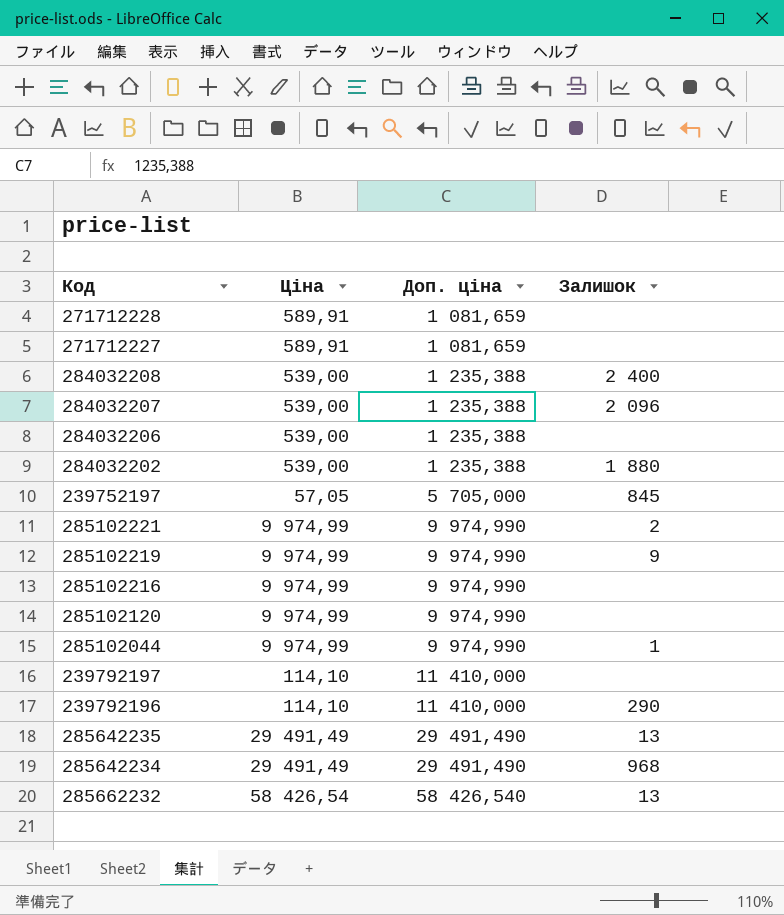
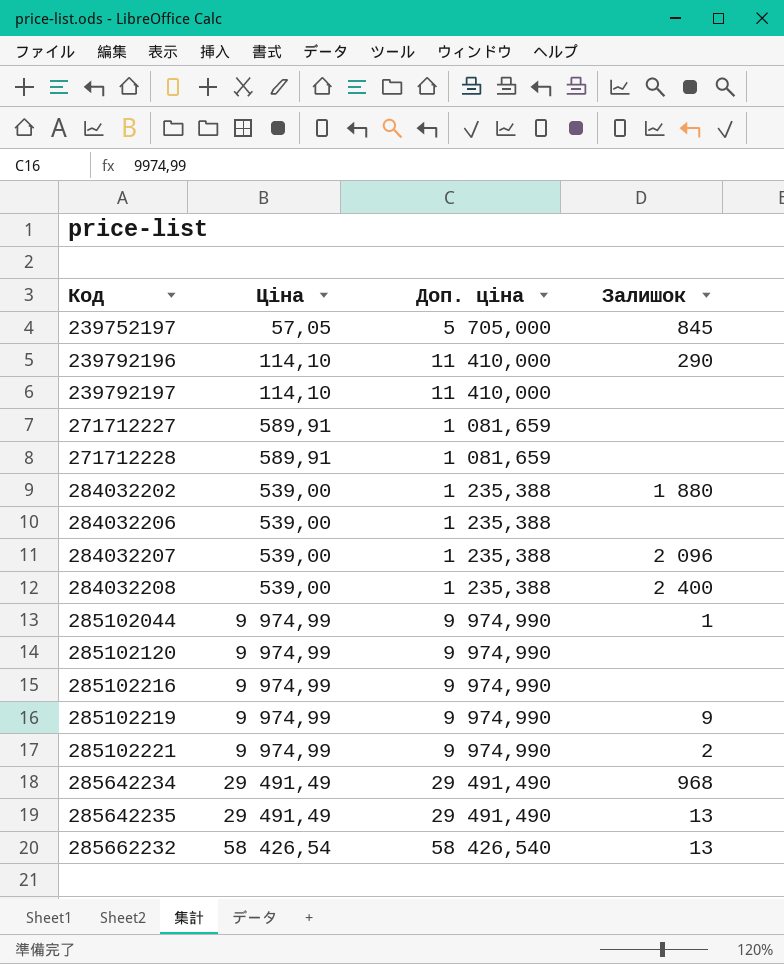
row order: Доп. ціна ascending -> Код ascending

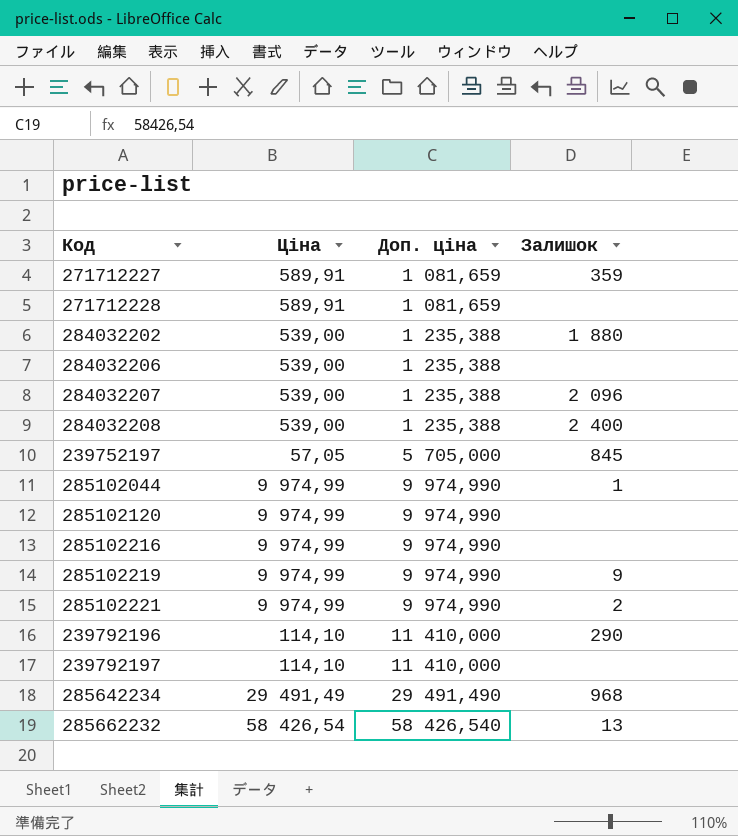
row order: Код ascending -> Доп. ціна ascending
row 285642235: 29 491,49 | 29 491,490 | 13 -> none
271712227 | Залишок: none -> 359

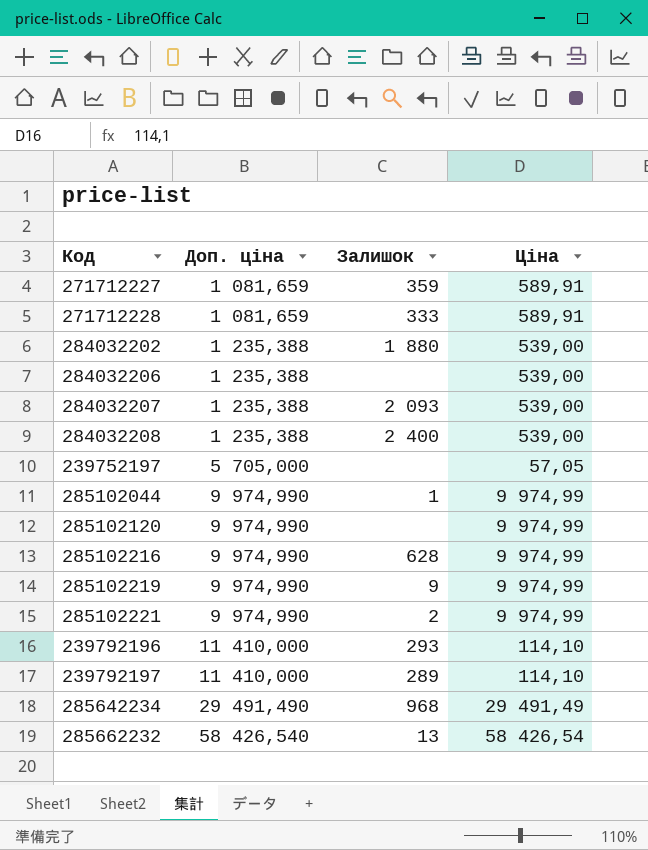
column Ціна | position: 2 -> 4
271712228 | Залишок: none -> 333
284032207 | Залишок: 2 096 -> 2 093
239752197 | Залишок: 845 -> none
285102216 | Залишок: none -> 628
239792196 | Залишок: 290 -> 293
239792197 | Залишок: none -> 289

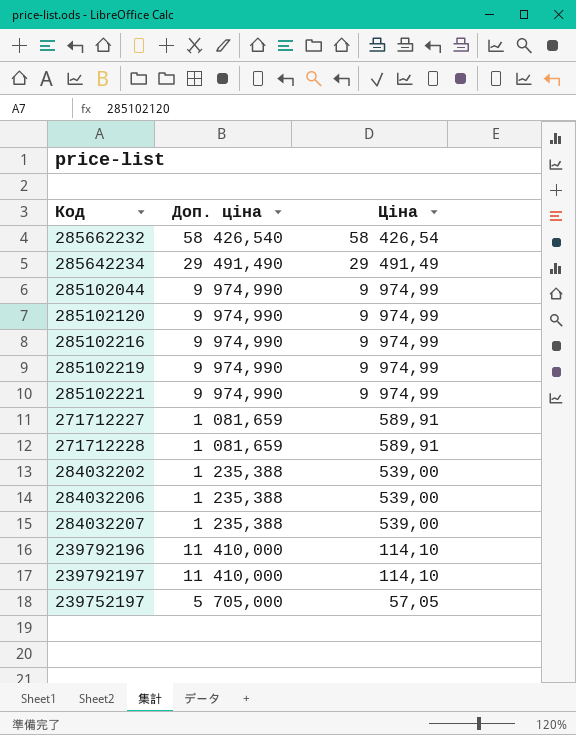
row order: Доп. ціна ascending -> Ціна descending
column Залишок | position: 3 -> none
row 284032208: 1 235,388 | 2 400 | 539,00 -> none

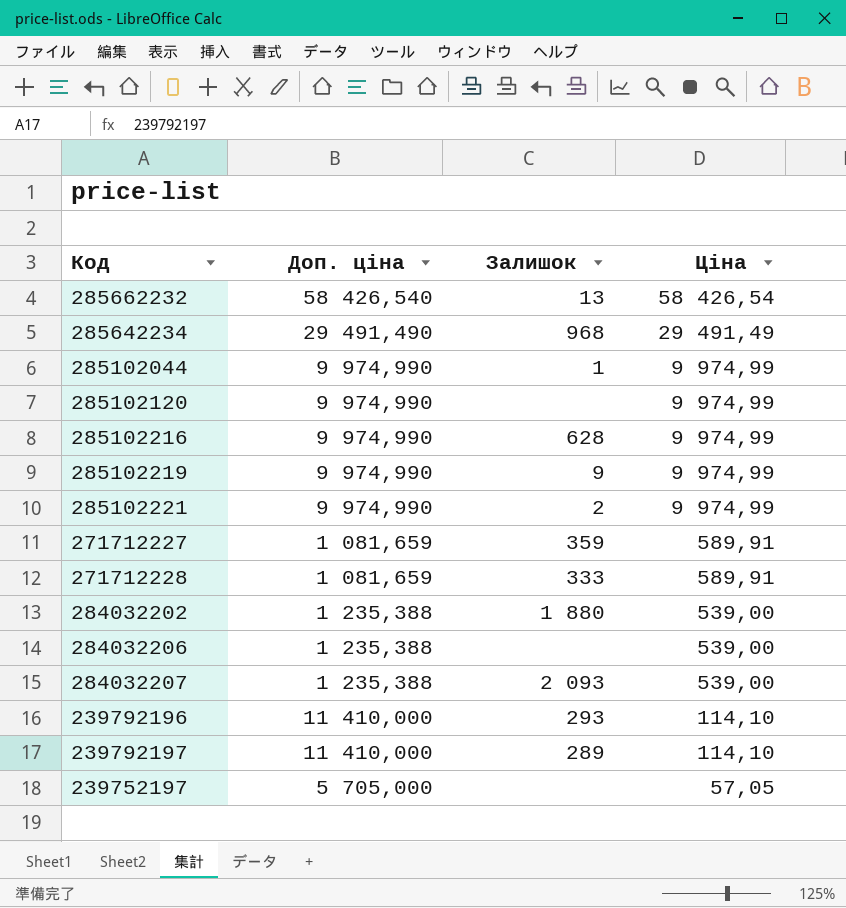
column Залишок | position: none -> 3

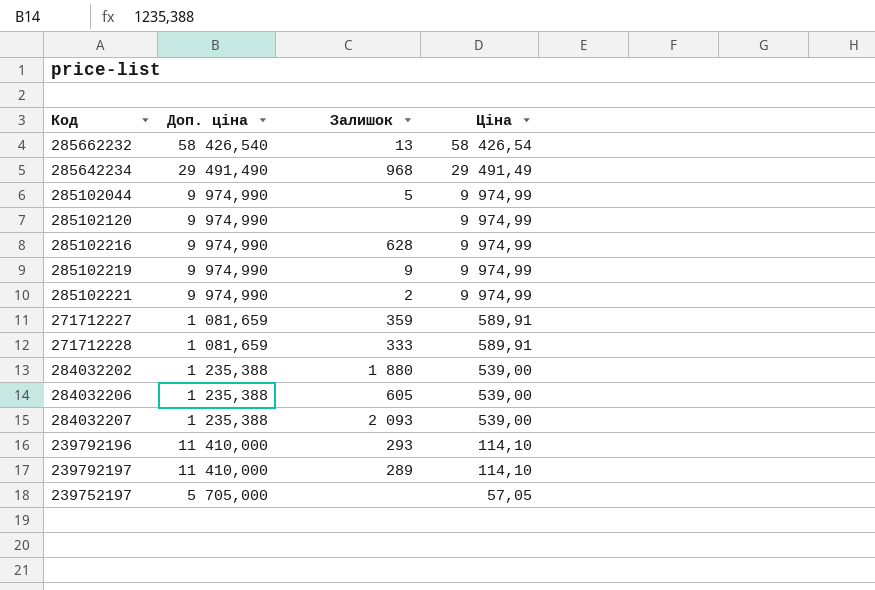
285102044 | Залишок: 1 -> 5
284032206 | Залишок: none -> 605

